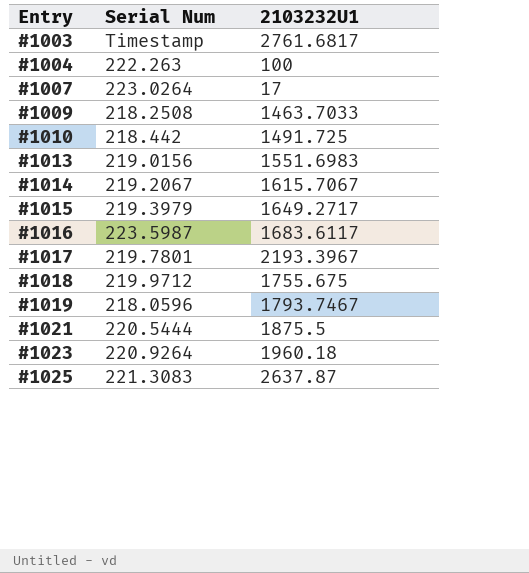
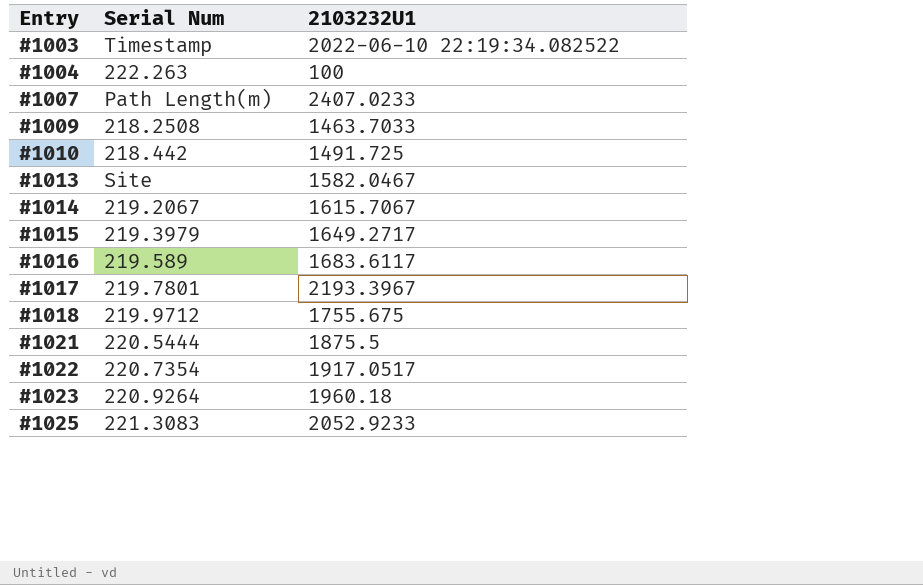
row #1019: 218.0596 | 1793.7467 -> none
#1003 | 2103232U1: 2761.6817 -> 2022-06-10 22:19:34.082522
#1007 | Serial Num: 223.0264 -> Path Length(m)
#1007 | 2103232U1: 17 -> 2407.0233
#1013 | Serial Num: 219.0156 -> Site
#1013 | 2103232U1: 1551.6983 -> 1582.0467
#1016 | Serial Num: 223.5987 -> 219.589
row #1022: none -> 220.7354 | 1917.0517
#1025 | 2103232U1: 2637.87 -> 2052.9233

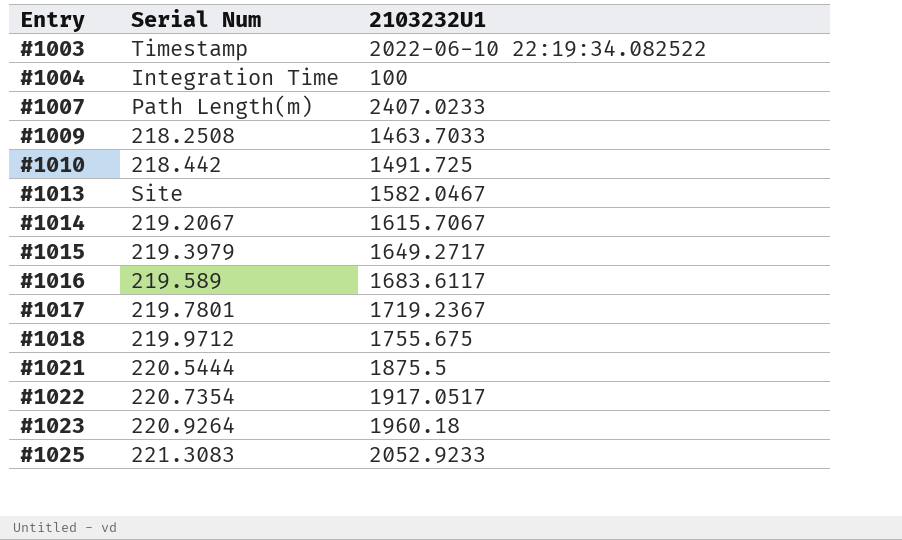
#1004 | Serial Num: 222.263 -> Integration Time
#1017 | 2103232U1: 2193.3967 -> 1719.2367

